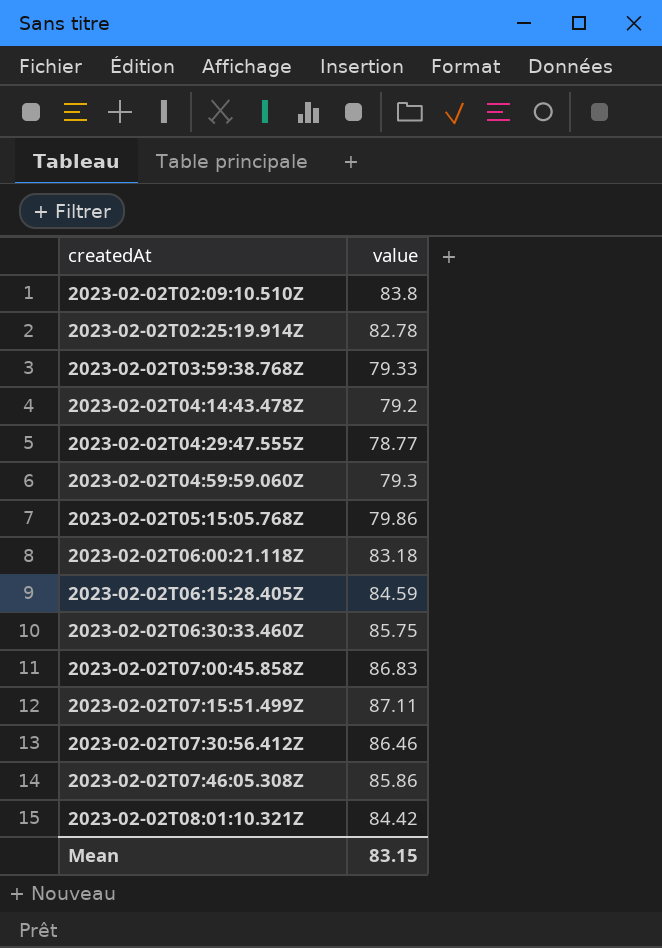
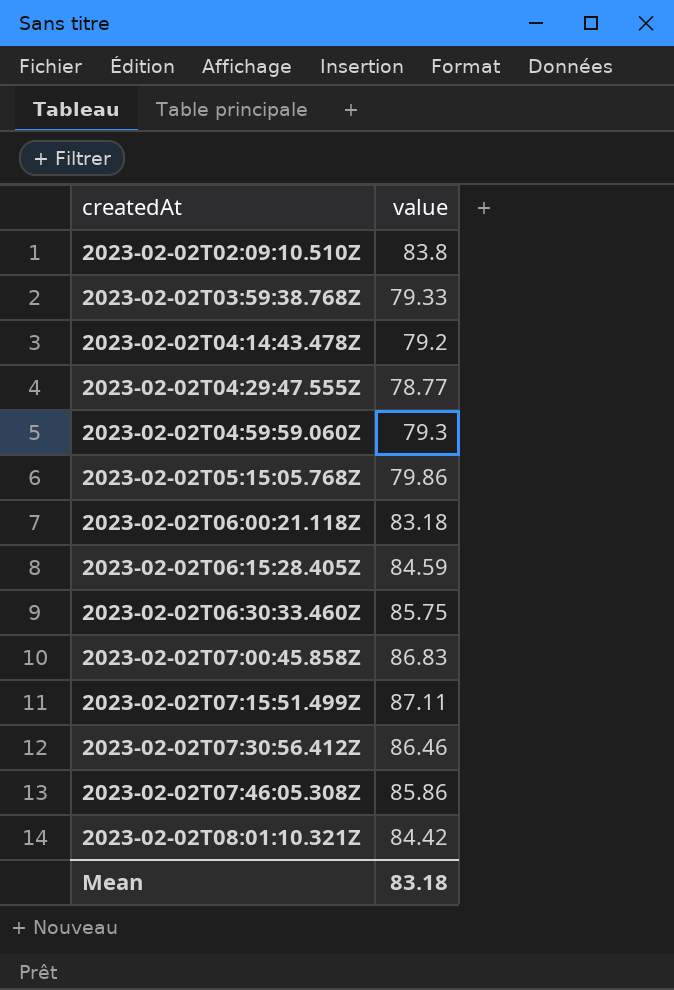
row 2023-02-02T02:25:19.914Z: 82.78 -> none
Mean | value: 83.15 -> 83.18

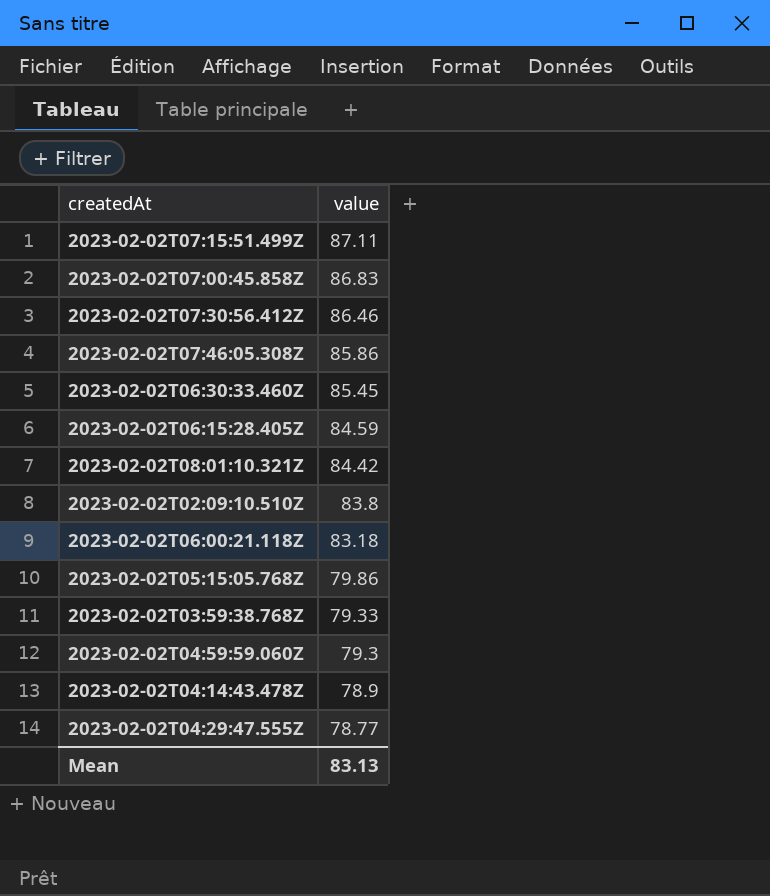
row order: createdAt ascending -> value descending
2023-02-02T06:30:33.460Z | value: 85.75 -> 85.45
2023-02-02T04:14:43.478Z | value: 79.2 -> 78.9
Mean | value: 83.18 -> 83.13

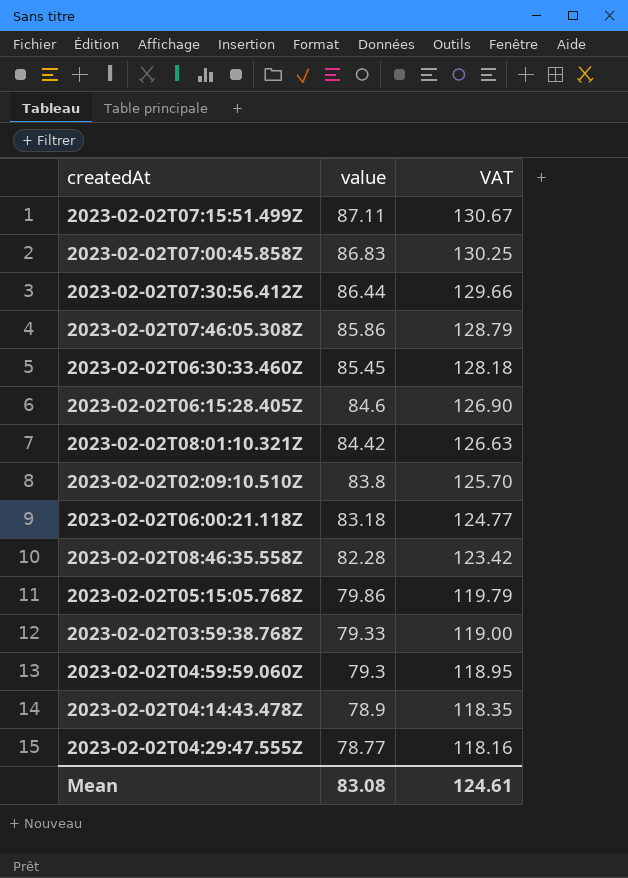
column VAT | formula: none -> [value] * 1.5
2023-02-02T07:30:56.412Z | value: 86.46 -> 86.44
2023-02-02T06:15:28.405Z | value: 84.59 -> 84.6
row 2023-02-02T08:46:35.558Z: none -> 82.28 | 123.42
Mean | value: 83.13 -> 83.08

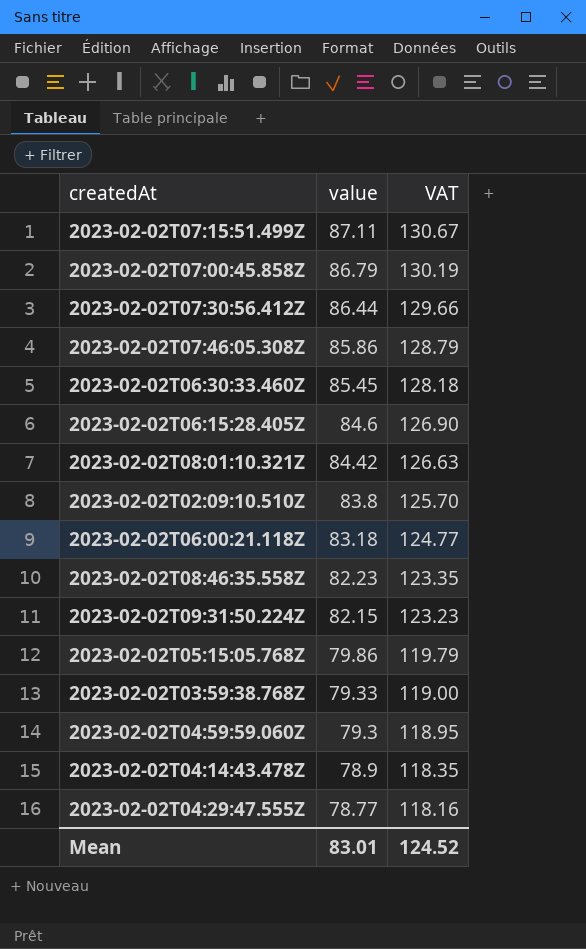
2023-02-02T07:00:45.858Z | value: 86.83 -> 86.79
2023-02-02T07:00:45.858Z | VAT: 130.25 -> 130.19
2023-02-02T08:46:35.558Z | value: 82.28 -> 82.23
2023-02-02T08:46:35.558Z | VAT: 123.42 -> 123.35
row 2023-02-02T09:31:50.224Z: none -> 82.15 | 123.23
Mean | value: 83.08 -> 83.01
Mean | VAT: 124.61 -> 124.52

